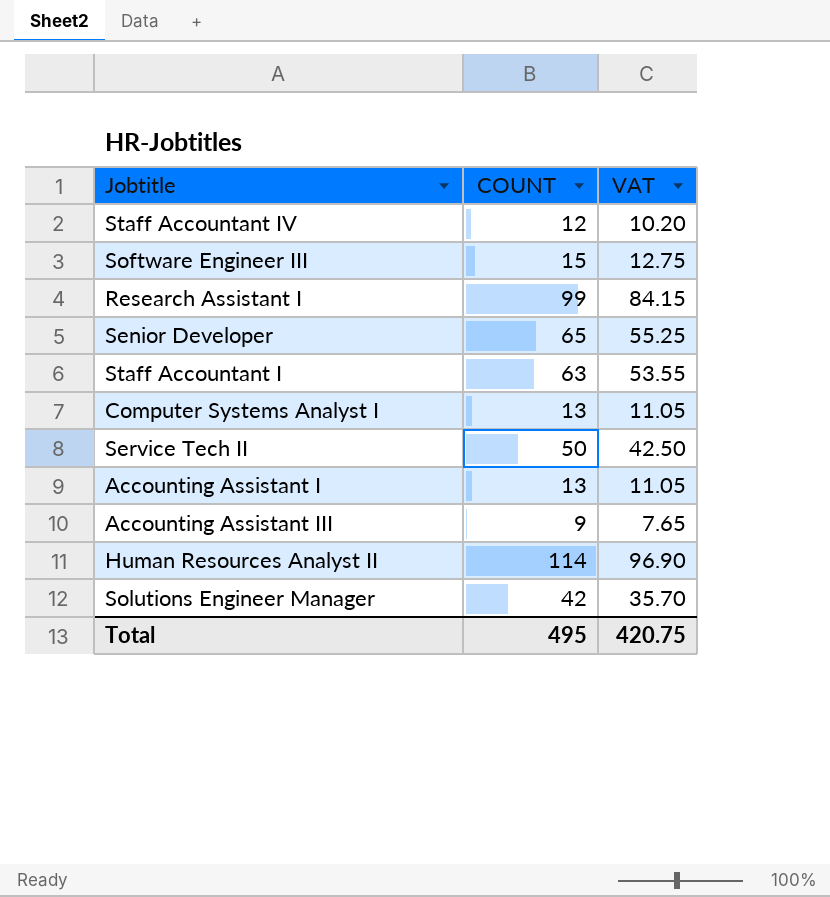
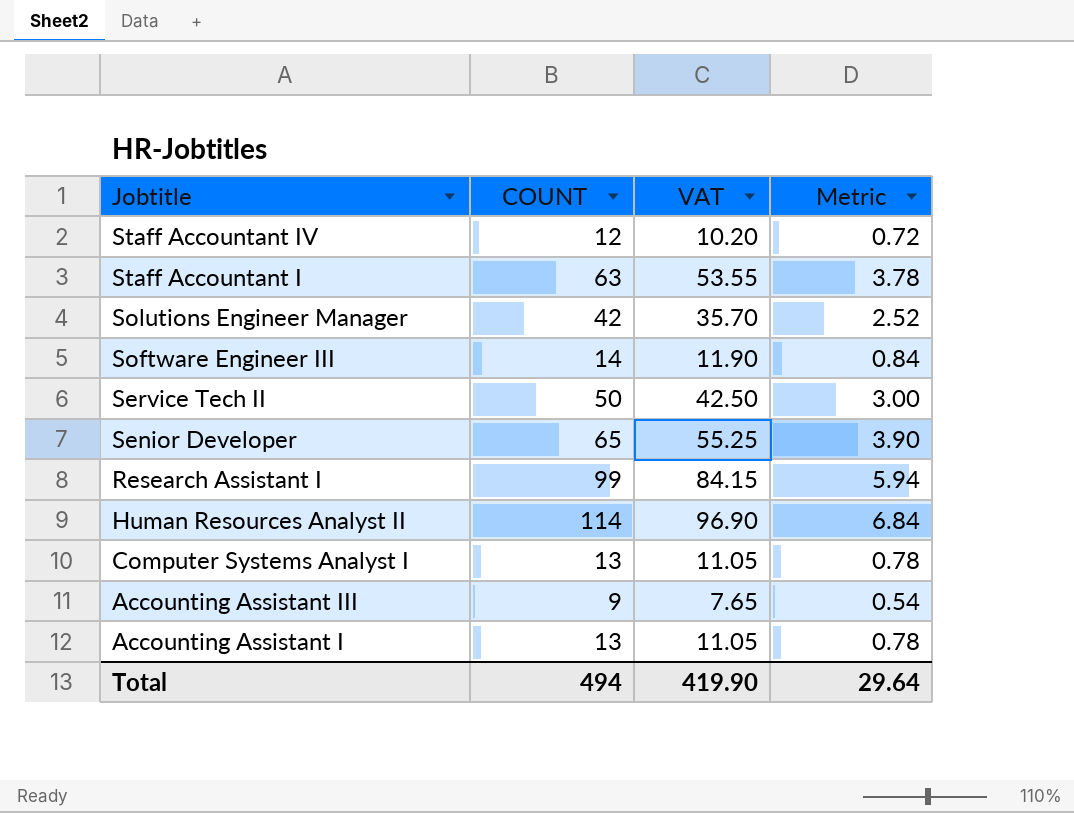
row order: none -> Jobtitle descending
column Metric | formula: none -> [COUNT] * 0.06
Software Engineer III | COUNT: 15 -> 14
Software Engineer III | VAT: 12.75 -> 11.90
Total | COUNT: 495 -> 494
Total | VAT: 420.75 -> 419.90

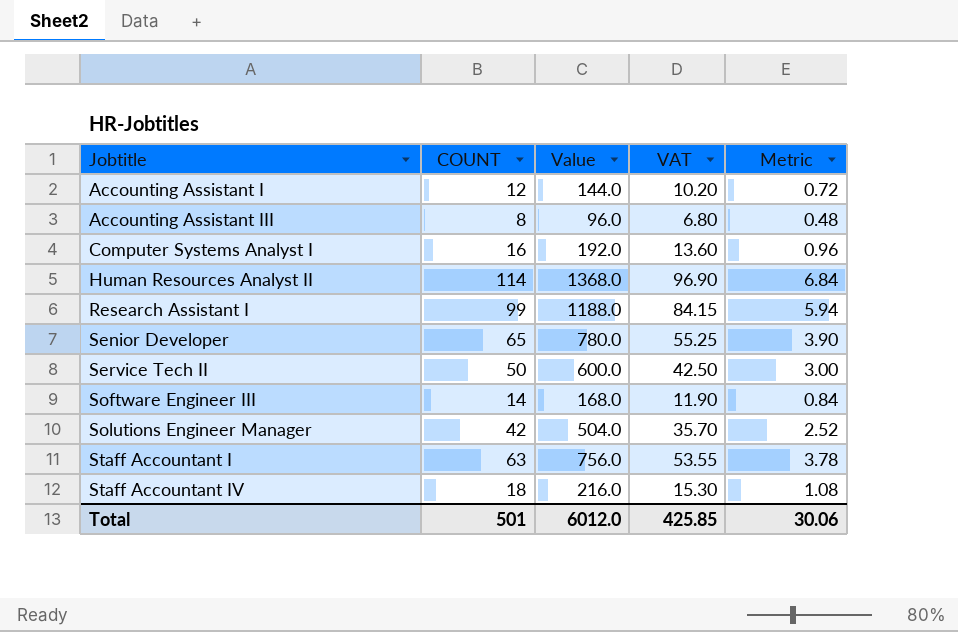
row order: Jobtitle descending -> Jobtitle ascending
column Value | formula: none -> [COUNT] * 12
Accounting Assistant I | COUNT: 13 -> 12
Accounting Assistant I | VAT: 11.05 -> 10.20
Accounting Assistant I | Metric: 0.78 -> 0.72
Accounting Assistant III | COUNT: 9 -> 8
Accounting Assistant III | VAT: 7.65 -> 6.80
Accounting Assistant III | Metric: 0.54 -> 0.48
Computer Systems Analyst I | COUNT: 13 -> 16
Computer Systems Analyst I | VAT: 11.05 -> 13.60
Computer Systems Analyst I | Metric: 0.78 -> 0.96
Staff Accountant IV | COUNT: 12 -> 18
Staff Accountant IV | VAT: 10.20 -> 15.30
Staff Accountant IV | Metric: 0.72 -> 1.08
Total | COUNT: 494 -> 501
Total | VAT: 419.90 -> 425.85
Total | Metric: 29.64 -> 30.06

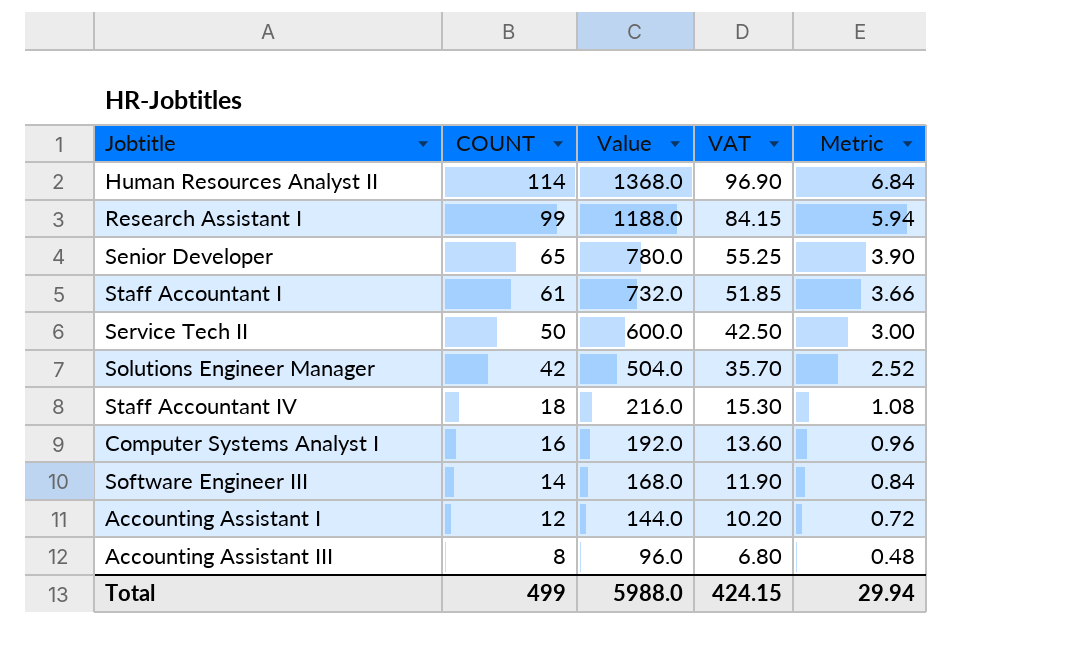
row order: Jobtitle ascending -> COUNT descending
Staff Accountant I | COUNT: 63 -> 61
Staff Accountant I | Value: 756.0 -> 732.0
Staff Accountant I | VAT: 53.55 -> 51.85
Staff Accountant I | Metric: 3.78 -> 3.66
Total | COUNT: 501 -> 499
Total | Value: 6012.0 -> 5988.0
Total | VAT: 425.85 -> 424.15
Total | Metric: 30.06 -> 29.94

